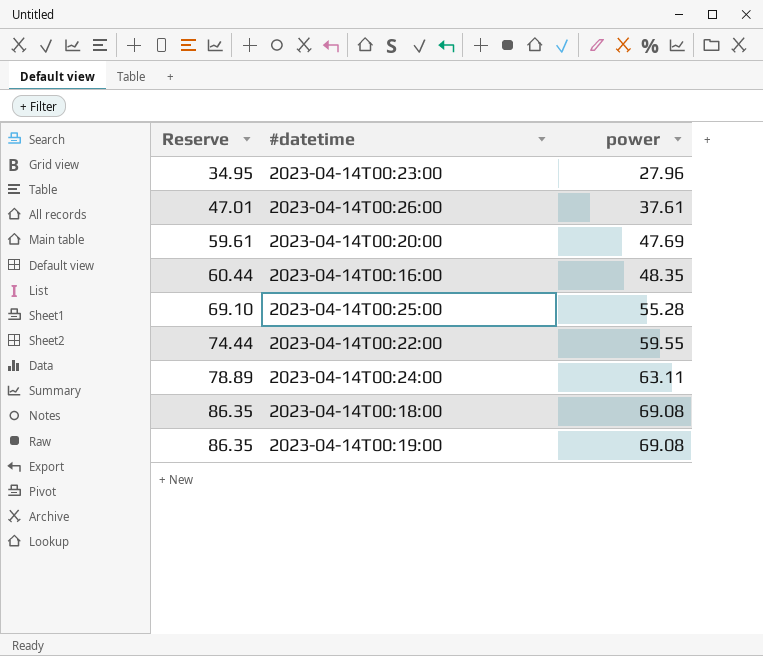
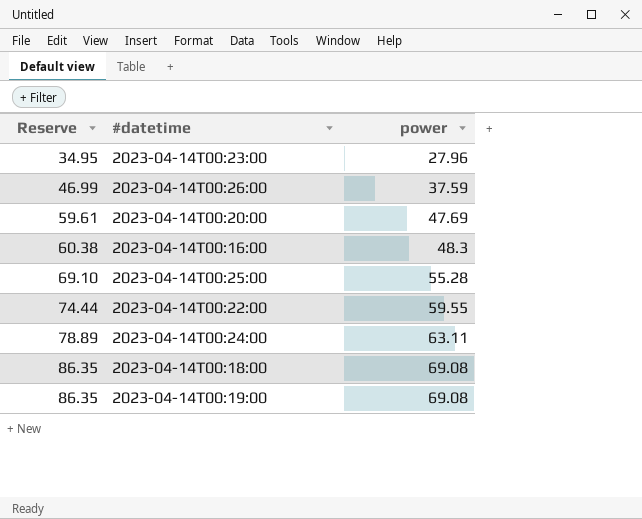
2023-04-14T00:26:00 | Reserve: 47.01 -> 46.99
2023-04-14T00:26:00 | power: 37.61 -> 37.59
2023-04-14T00:16:00 | Reserve: 60.44 -> 60.38
2023-04-14T00:16:00 | power: 48.35 -> 48.3

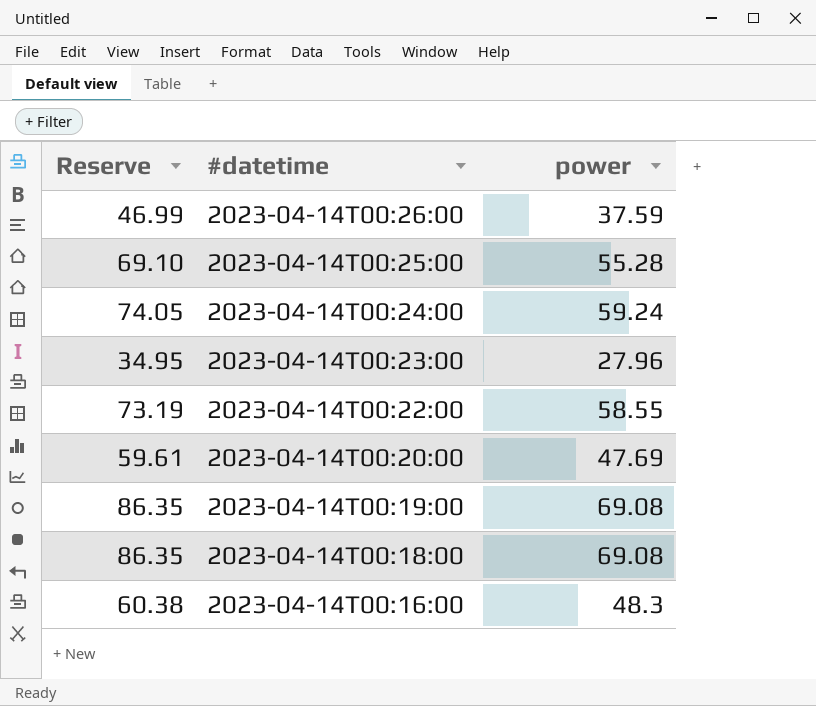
row order: Reserve ascending -> #datetime descending
2023-04-14T00:24:00 | Reserve: 78.89 -> 74.05
2023-04-14T00:24:00 | power: 63.11 -> 59.24
2023-04-14T00:22:00 | Reserve: 74.44 -> 73.19
2023-04-14T00:22:00 | power: 59.55 -> 58.55

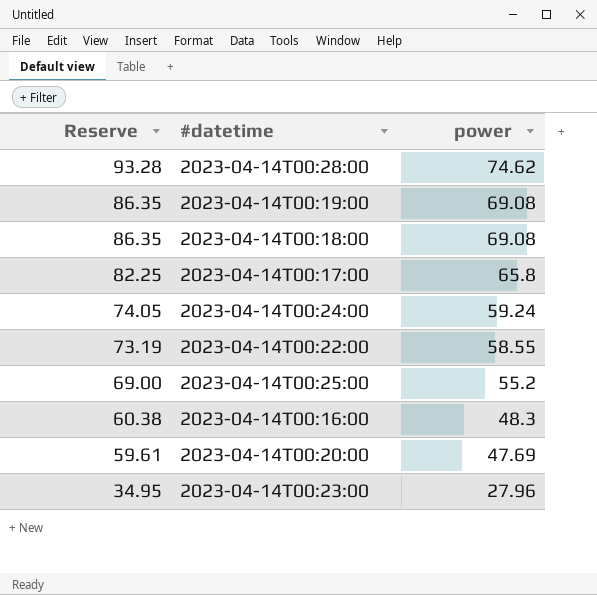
row order: #datetime descending -> Reserve descending
row 2023-04-14T00:26:00: 46.99 | 37.59 -> none
row 2023-04-14T00:28:00: none -> 93.28 | 74.62
row 2023-04-14T00:17:00: none -> 82.25 | 65.8
2023-04-14T00:25:00 | Reserve: 69.10 -> 69.00
2023-04-14T00:25:00 | power: 55.28 -> 55.2

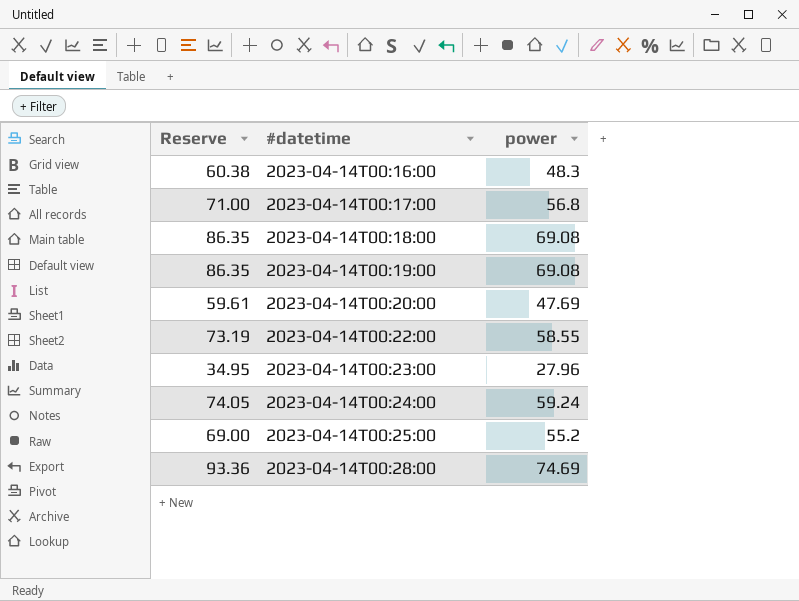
row order: Reserve descending -> #datetime ascending
2023-04-14T00:17:00 | Reserve: 82.25 -> 71.00
2023-04-14T00:17:00 | power: 65.8 -> 56.8
2023-04-14T00:28:00 | Reserve: 93.28 -> 93.36
2023-04-14T00:28:00 | power: 74.62 -> 74.69

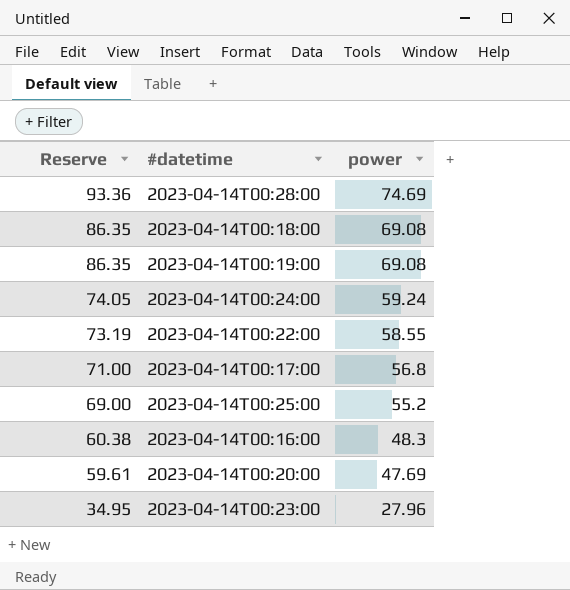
row order: #datetime ascending -> Reserve descending

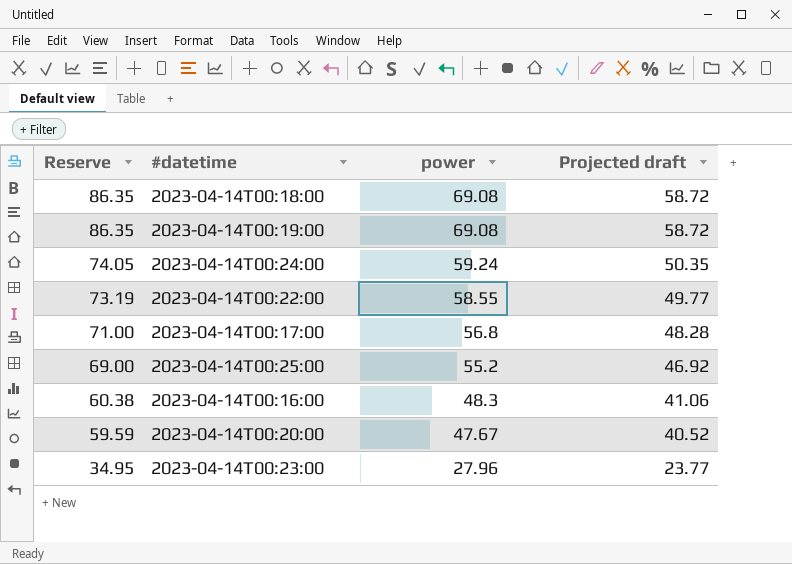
column Projected draft | formula: none -> [power] * 0.85
row 2023-04-14T00:28:00: 93.36 | 74.69 -> none
2023-04-14T00:20:00 | Reserve: 59.61 -> 59.59
2023-04-14T00:20:00 | power: 47.69 -> 47.67

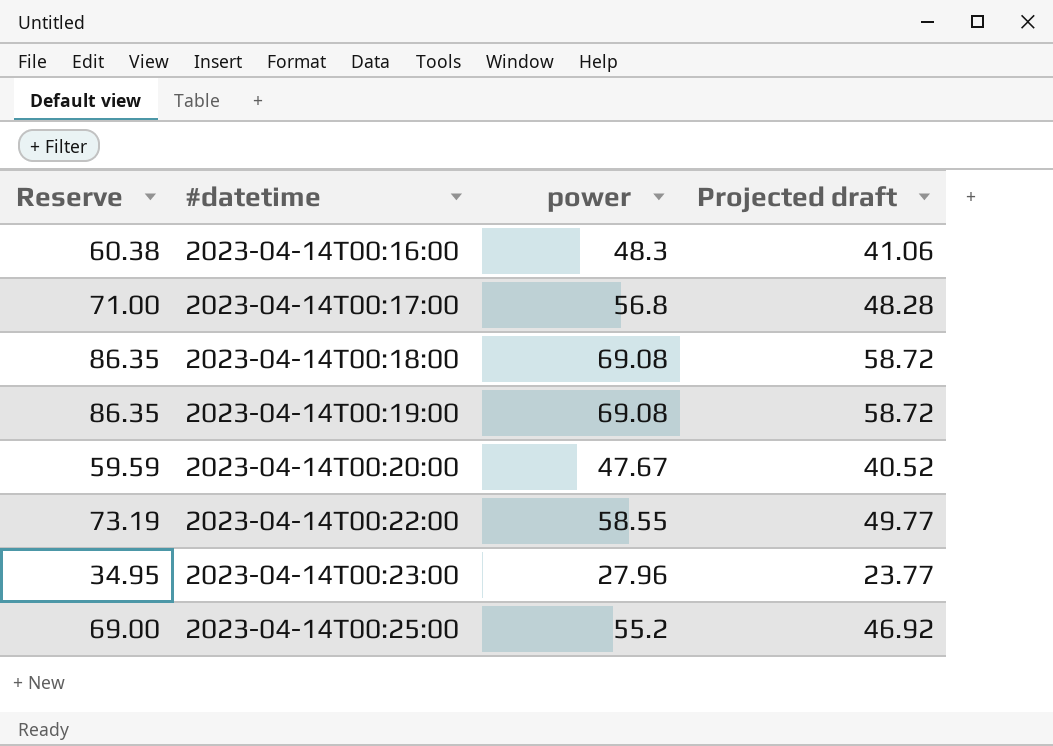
row order: Reserve descending -> #datetime ascending
row 2023-04-14T00:24:00: 74.05 | 59.24 | 50.35 -> none

